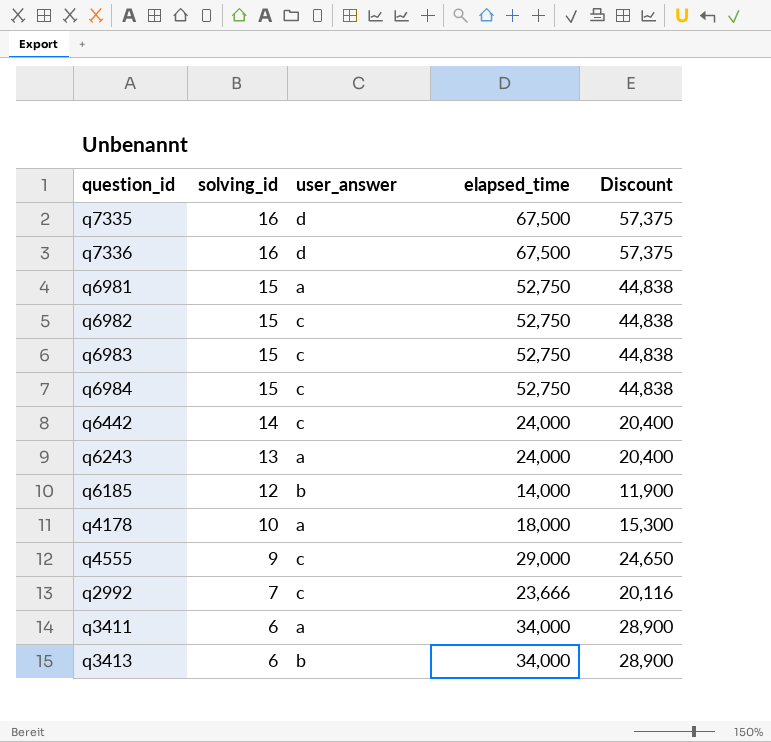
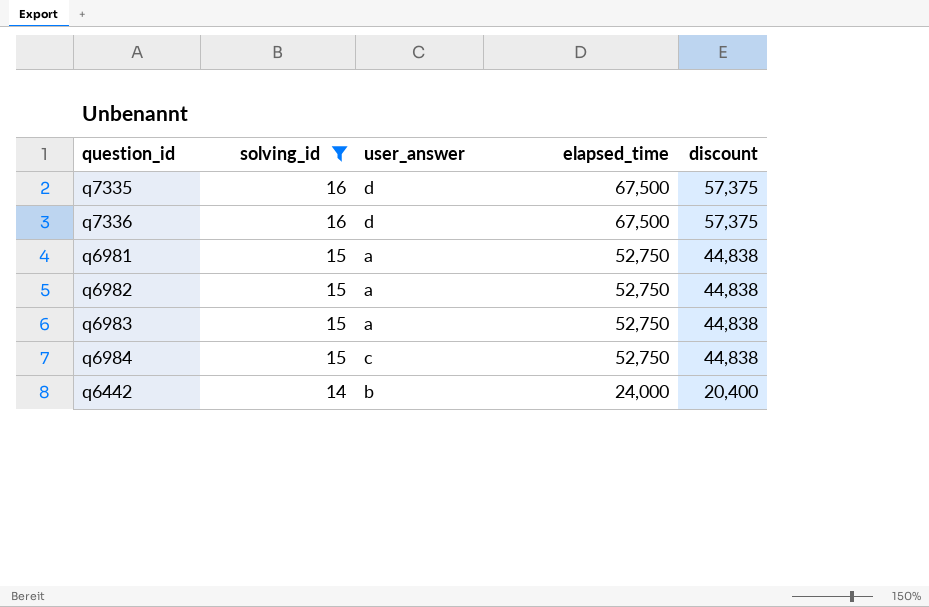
filter: none -> solving_id >= 14
column name: Discount -> discount
q6982 | user_answer: c -> a
q6983 | user_answer: c -> a
q6442 | user_answer: c -> b

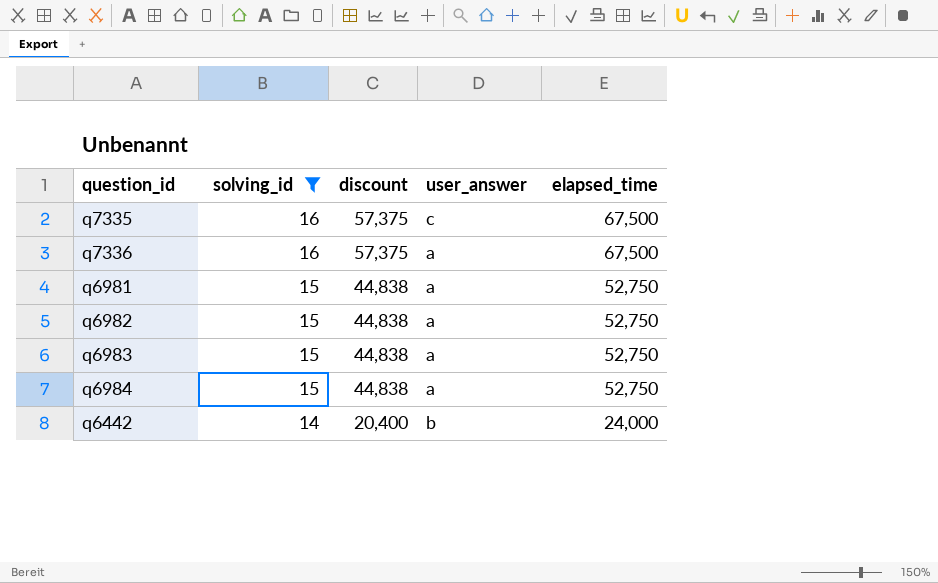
column discount | position: 5 -> 3
q7335 | user_answer: d -> c
q7336 | user_answer: d -> a
q6984 | user_answer: c -> a

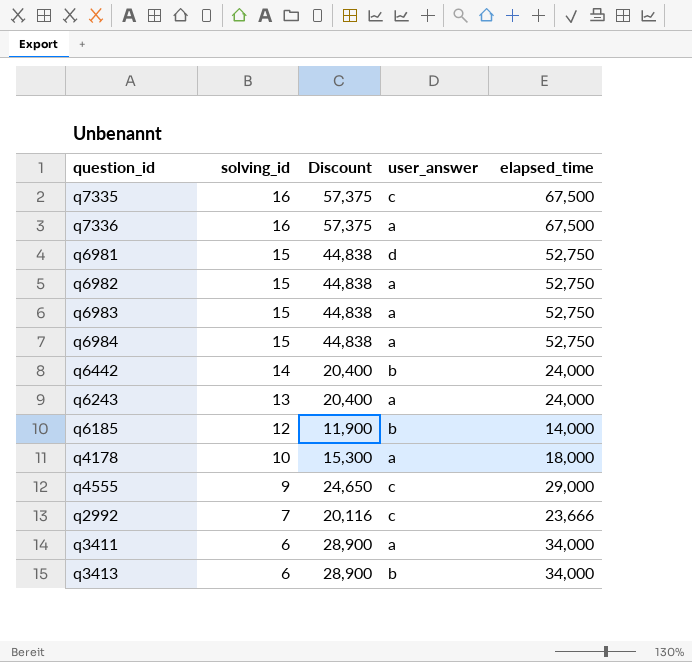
filter: solving_id >= 14 -> none
column name: discount -> Discount
q6981 | user_answer: a -> d

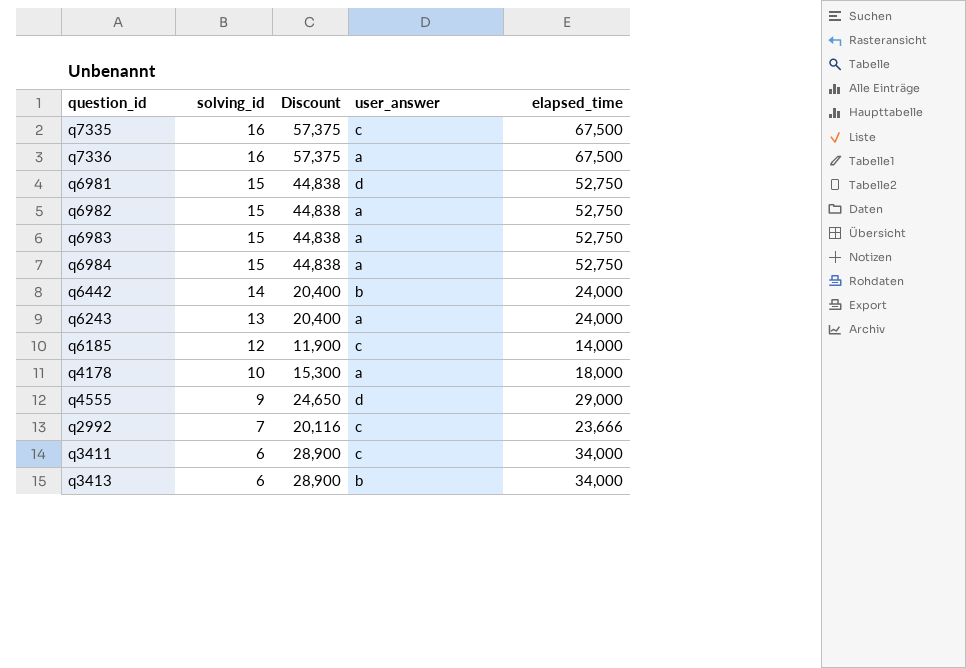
q6185 | user_answer: b -> c
q4555 | user_answer: c -> d
q3411 | user_answer: a -> c

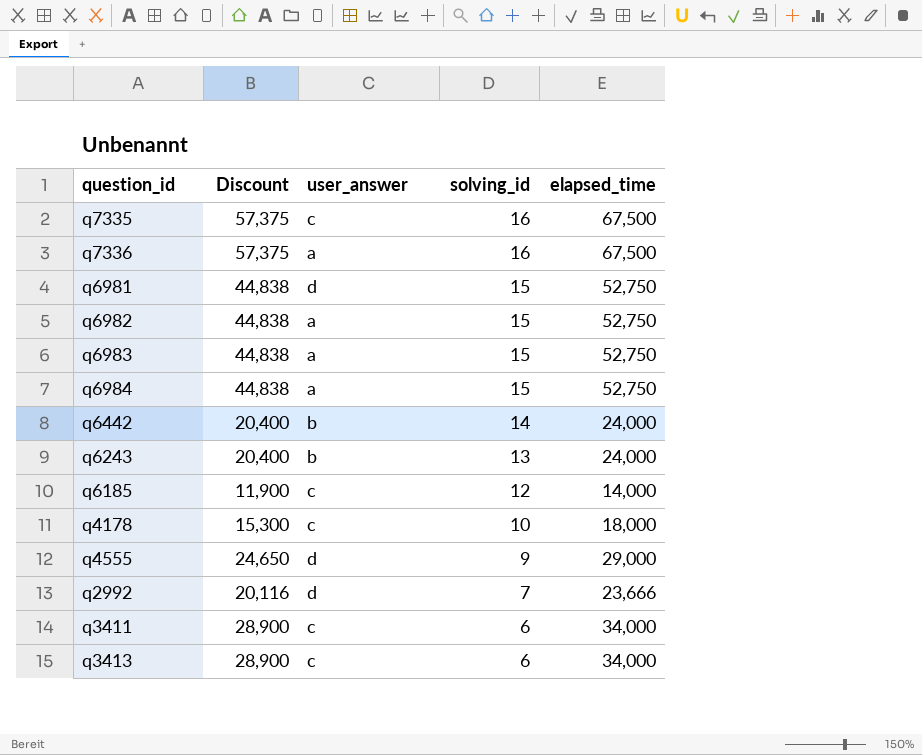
column solving_id | position: 2 -> 4
q6243 | user_answer: a -> b
q4178 | user_answer: a -> c
q2992 | user_answer: c -> d
q3413 | user_answer: b -> c

